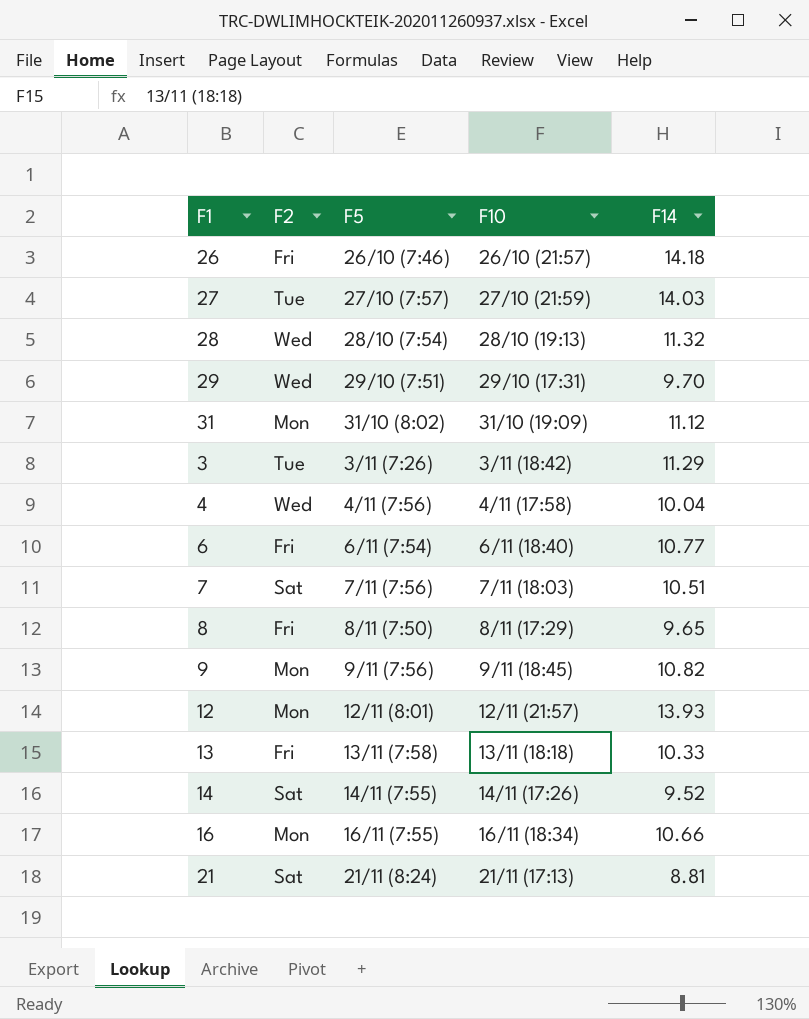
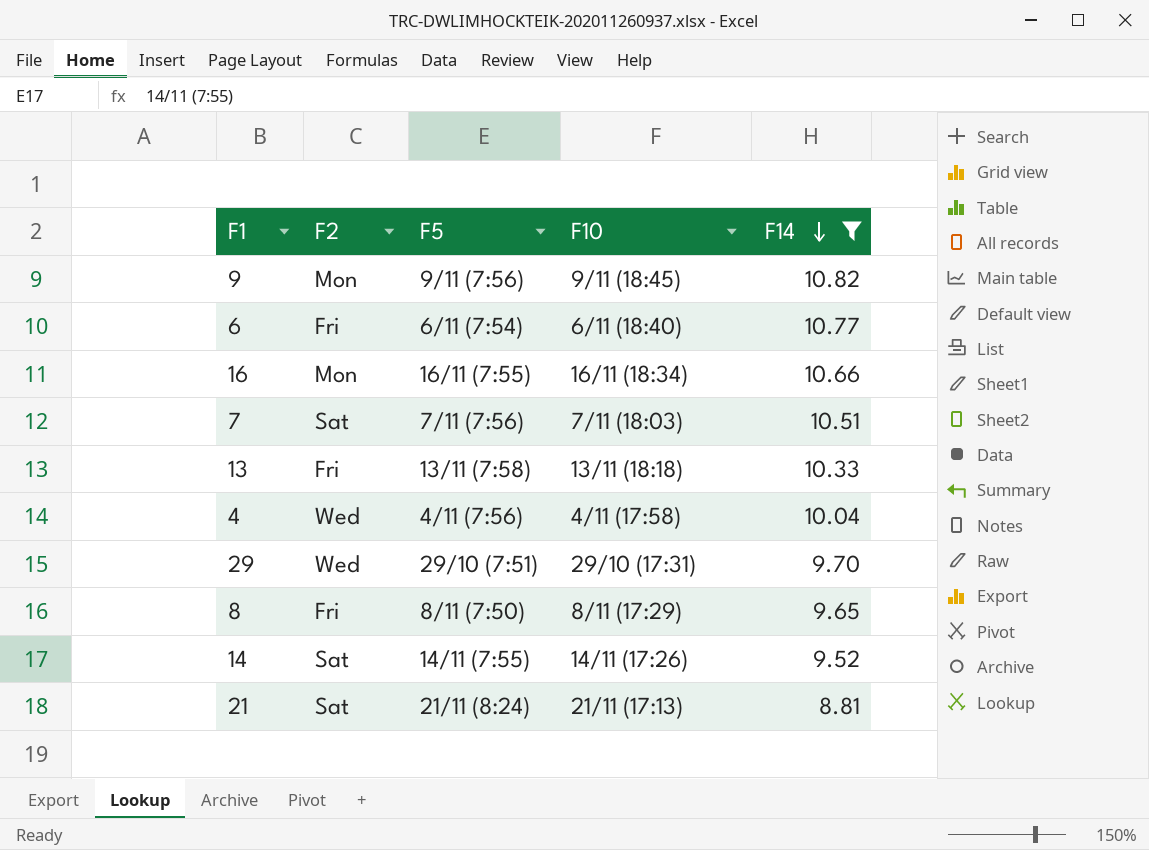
filter: none -> F14 <= 10.82
row order: none -> F14 descending

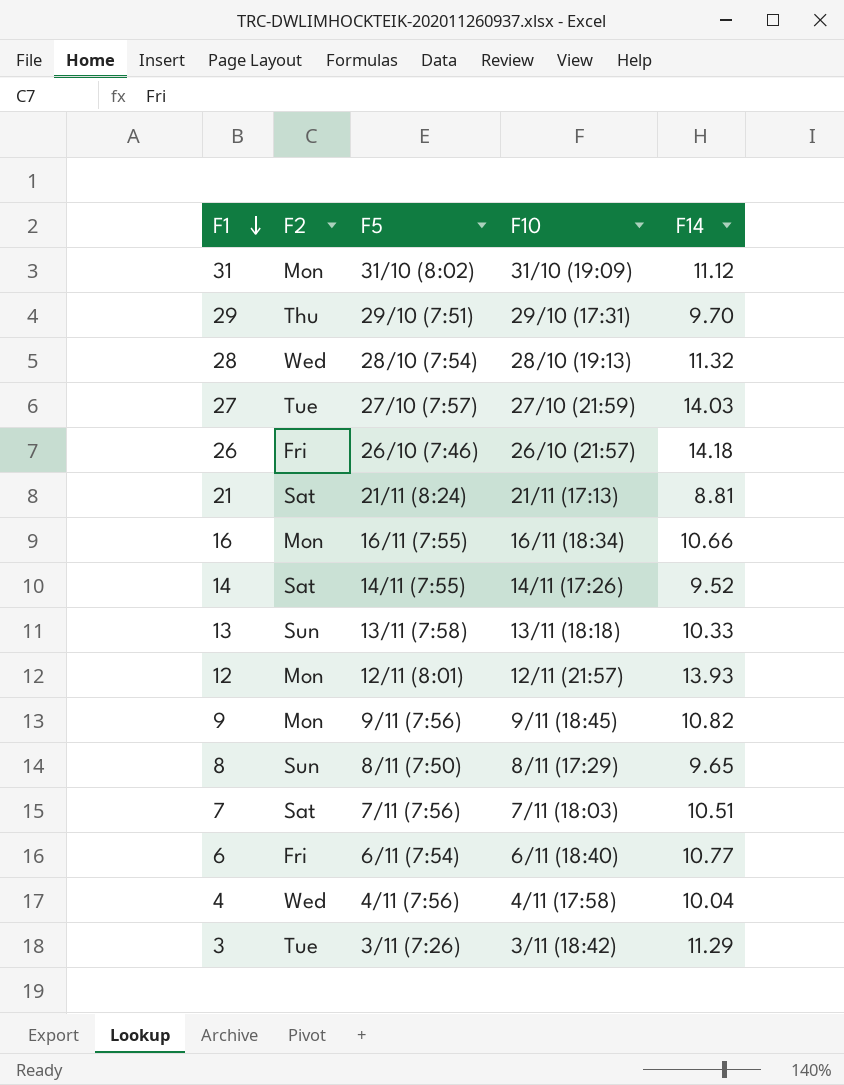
filter: F14 <= 10.82 -> none
row order: F14 descending -> F1 descending
29 | F2: Wed -> Thu
13 | F2: Fri -> Sun
8 | F2: Fri -> Sun

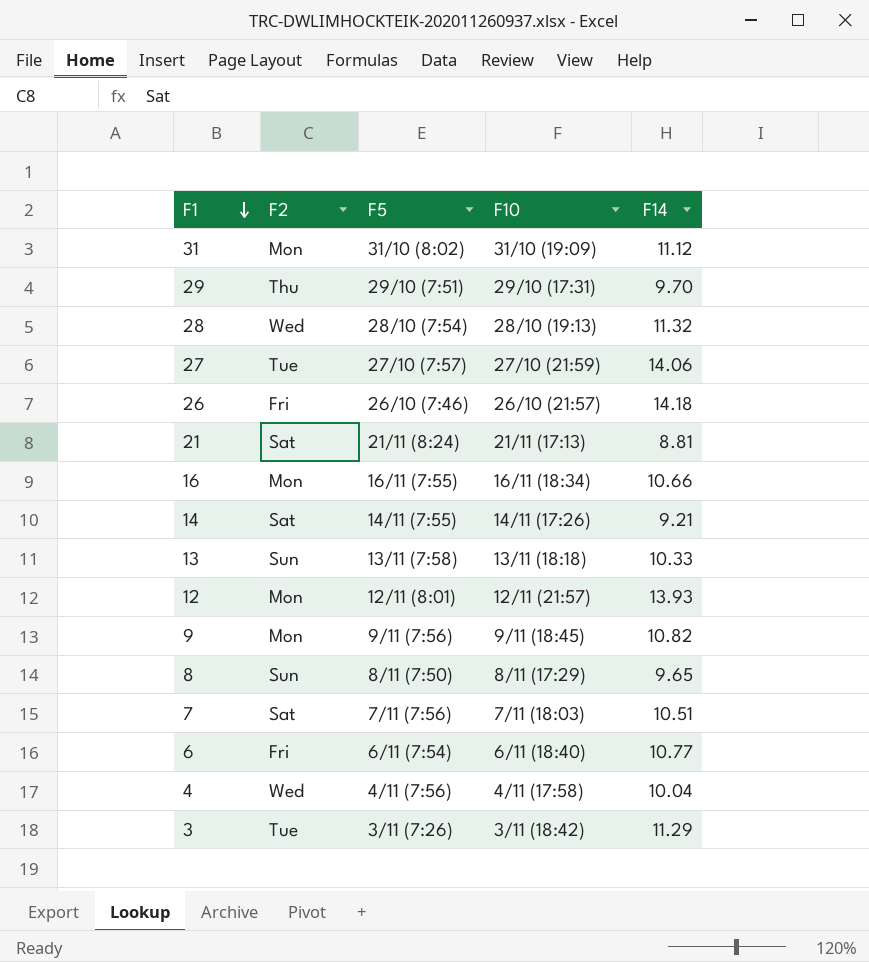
27 | F14: 14.03 -> 14.06
14 | F14: 9.52 -> 9.21

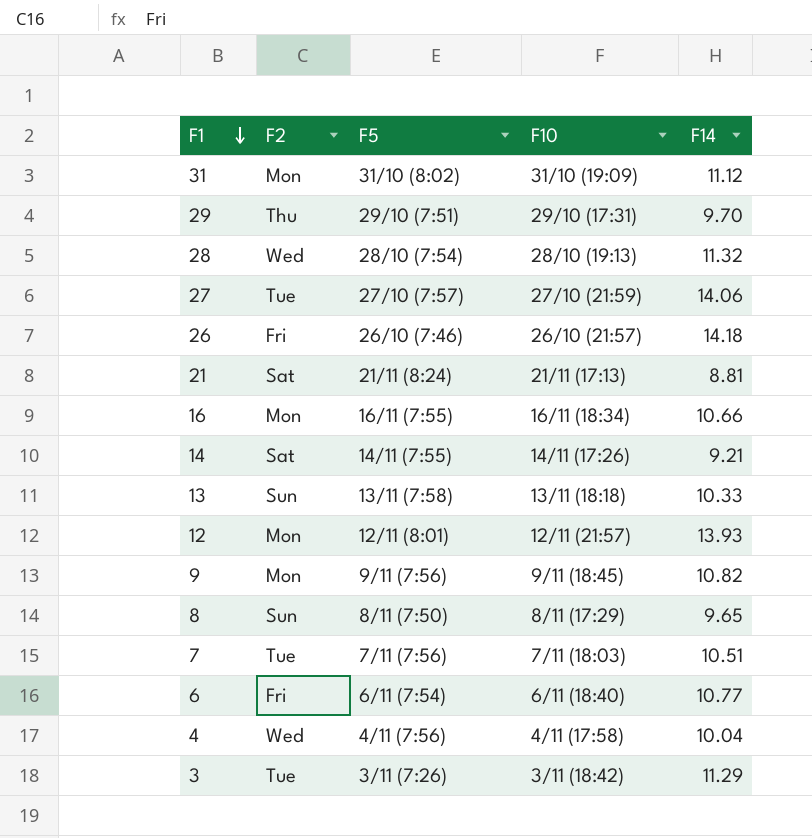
7 | F2: Sat -> Tue

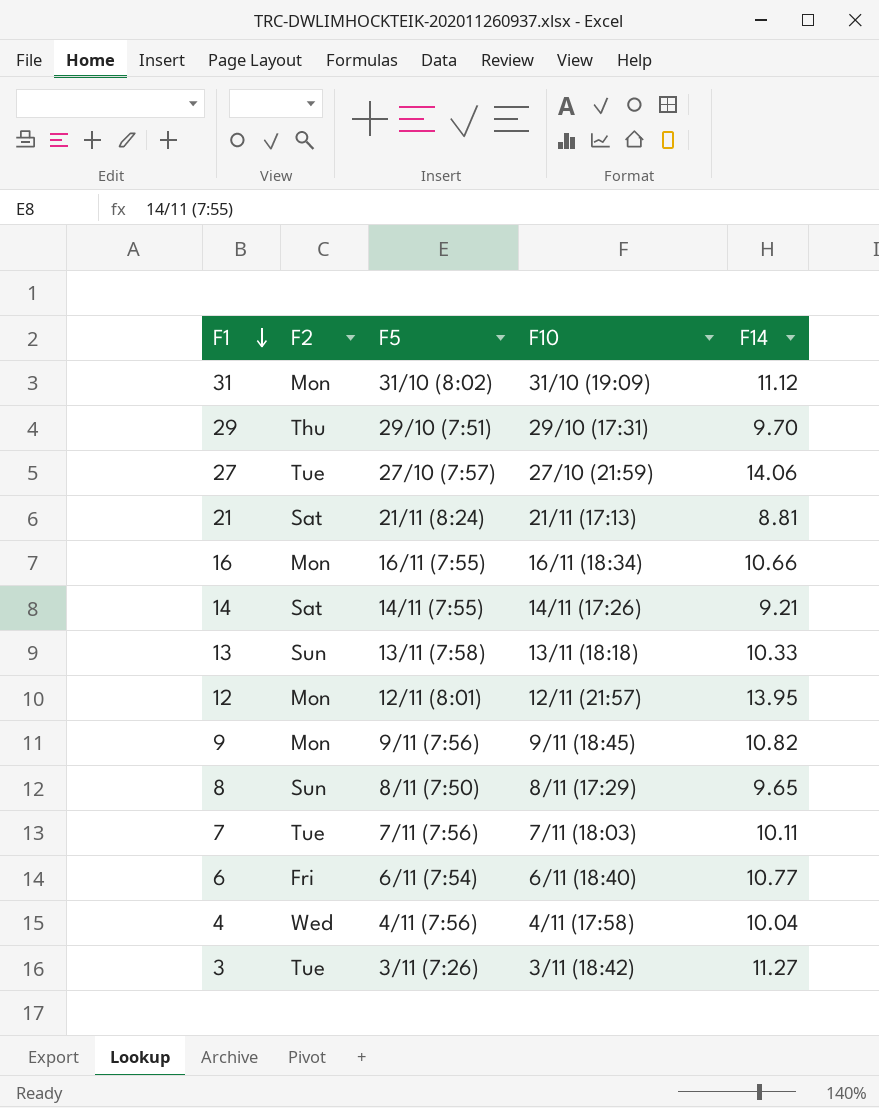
row 28: Wed | 28/10 (7:54) | 28/10 (19:13) | 11.32 -> none
row 26: Fri | 26/10 (7:46) | 26/10 (21:57) | 14.18 -> none
12 | F14: 13.93 -> 13.95
7 | F14: 10.51 -> 10.11
3 | F14: 11.29 -> 11.27

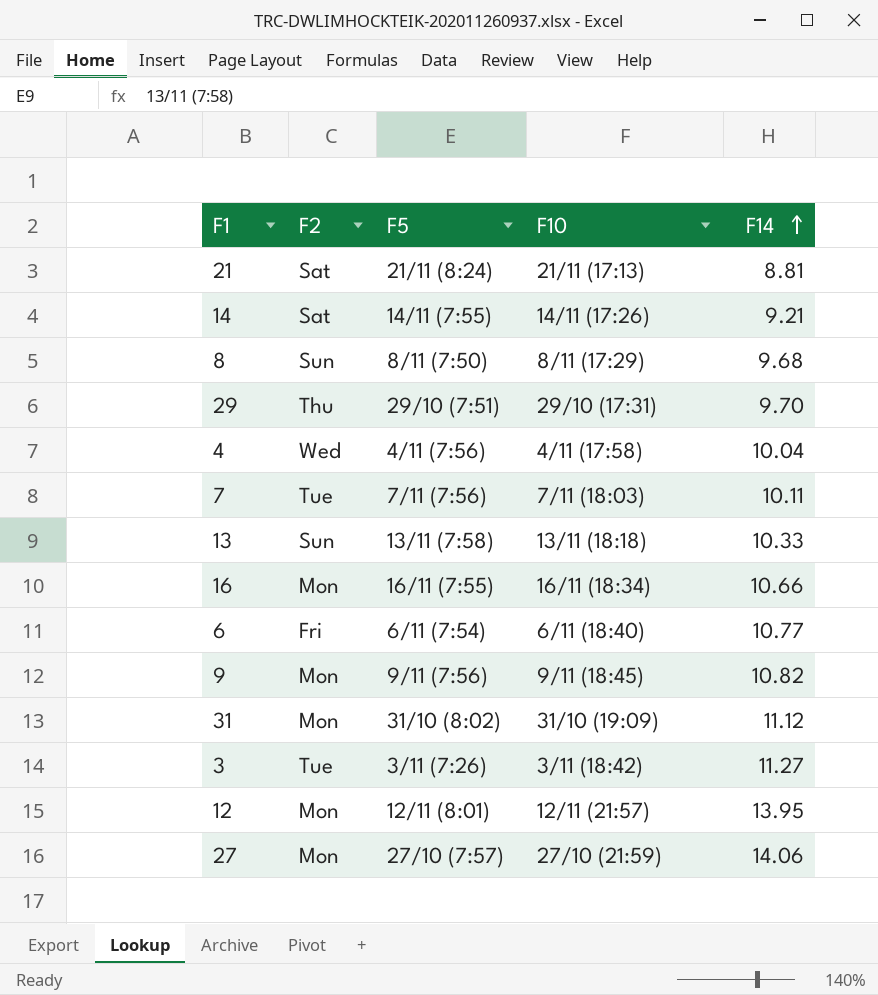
row order: F1 descending -> F14 ascending
8 | F14: 9.65 -> 9.68
27 | F2: Tue -> Mon

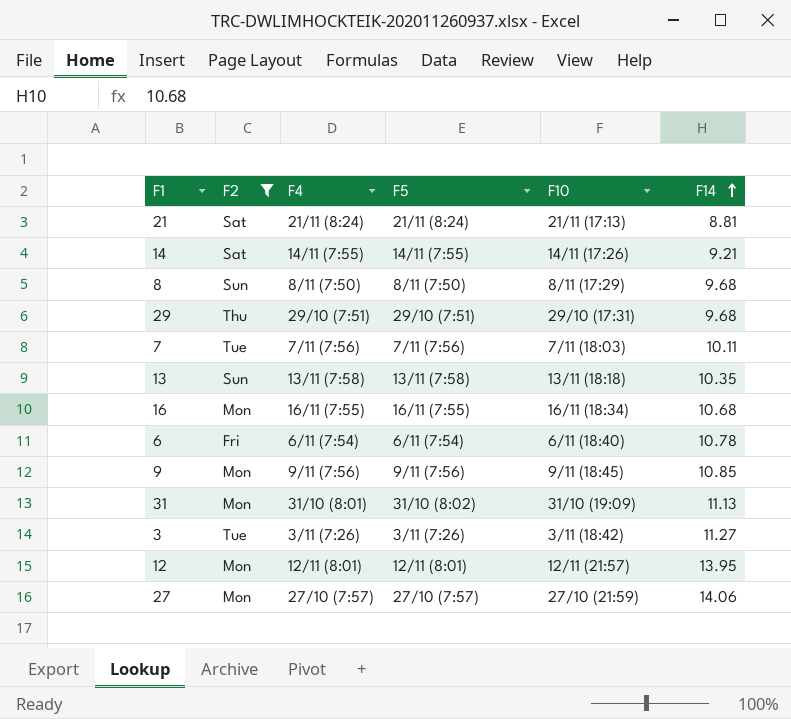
filter: none -> F2 != Wed
column F4 | position: none -> 3
29 | F14: 9.70 -> 9.68
13 | F14: 10.33 -> 10.35
16 | F14: 10.66 -> 10.68
6 | F14: 10.77 -> 10.78
9 | F14: 10.82 -> 10.85
31 | F14: 11.12 -> 11.13

